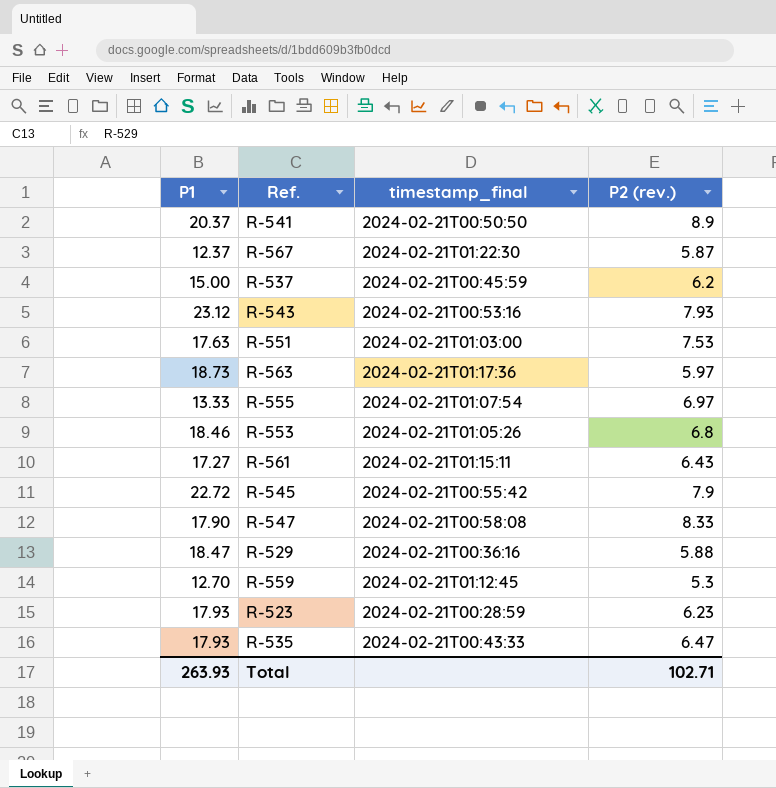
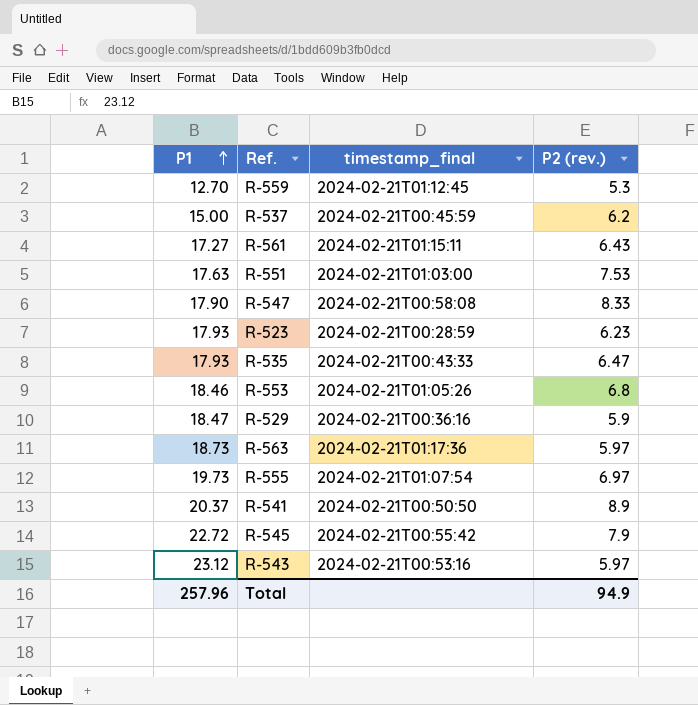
row order: none -> P1 ascending
row R-567: 12.37 | 2024-02-21T01:22:30 | 5.87 -> none
R-529 | P2 (rev.): 5.88 -> 5.9
R-555 | P1: 13.33 -> 19.73
R-543 | P2 (rev.): 7.93 -> 5.97
Total | P1: 263.93 -> 257.96
Total | P2 (rev.): 102.71 -> 94.9

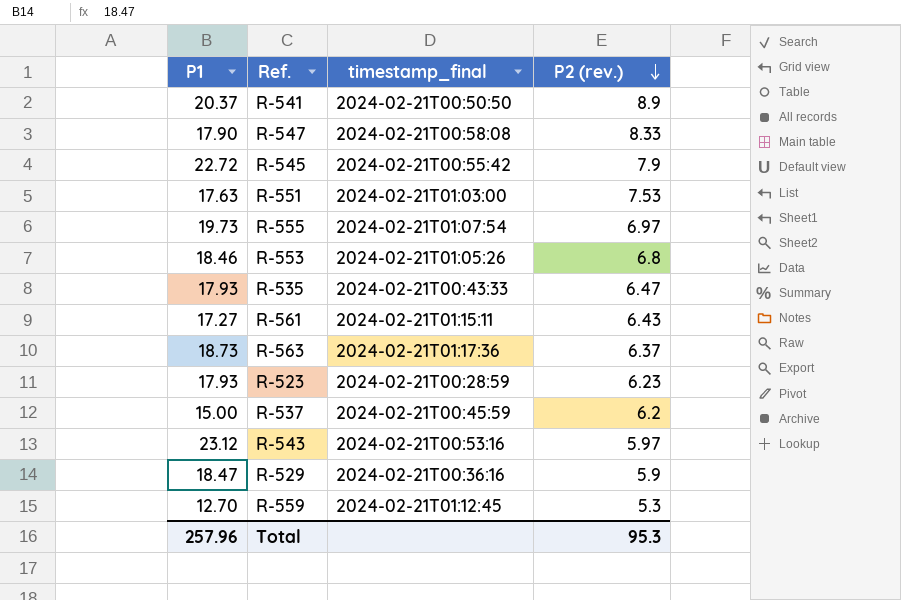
row order: P1 ascending -> P2 (rev.) descending
R-563 | P2 (rev.): 5.97 -> 6.37
Total | P2 (rev.): 94.9 -> 95.3

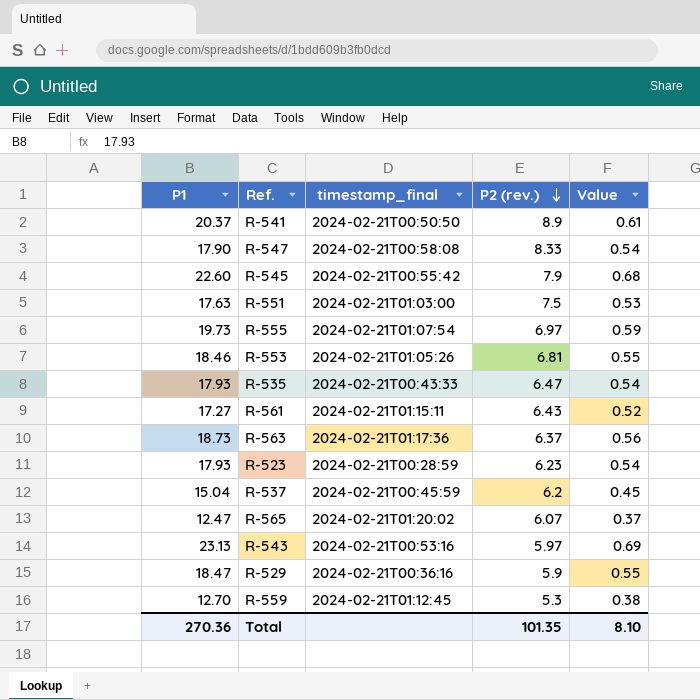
column Value | formula: none -> [P1] * 0.03
R-545 | P1: 22.72 -> 22.60
R-551 | P2 (rev.): 7.53 -> 7.5
R-553 | P2 (rev.): 6.8 -> 6.81
R-537 | P1: 15.00 -> 15.04
row R-565: none -> 12.47 | 2024-02-21T01:20:02 | 6.07 | 0.37
R-543 | P1: 23.12 -> 23.13
Total | P1: 257.96 -> 270.36
Total | P2 (rev.): 95.3 -> 101.35

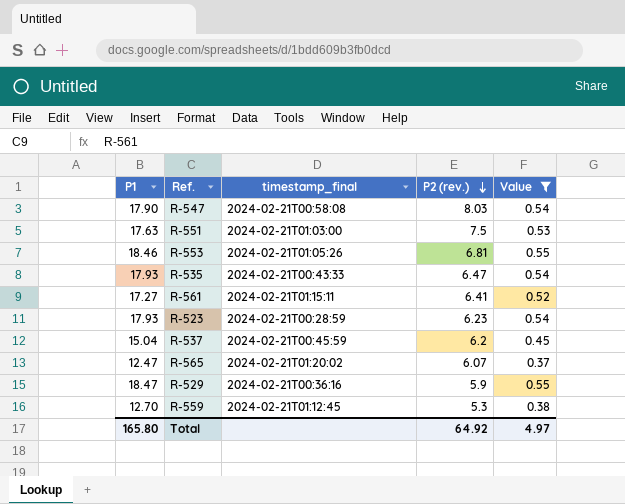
filter: none -> Value <= 0.55
R-547 | P2 (rev.): 8.33 -> 8.03
R-561 | P2 (rev.): 6.43 -> 6.41
Total | P1: 270.36 -> 165.80
Total | P2 (rev.): 101.35 -> 64.92
Total | Value: 8.10 -> 4.97

